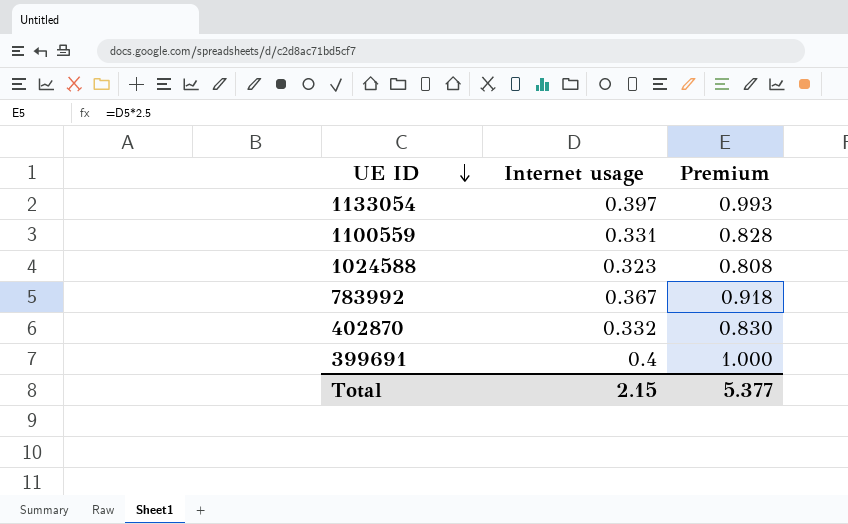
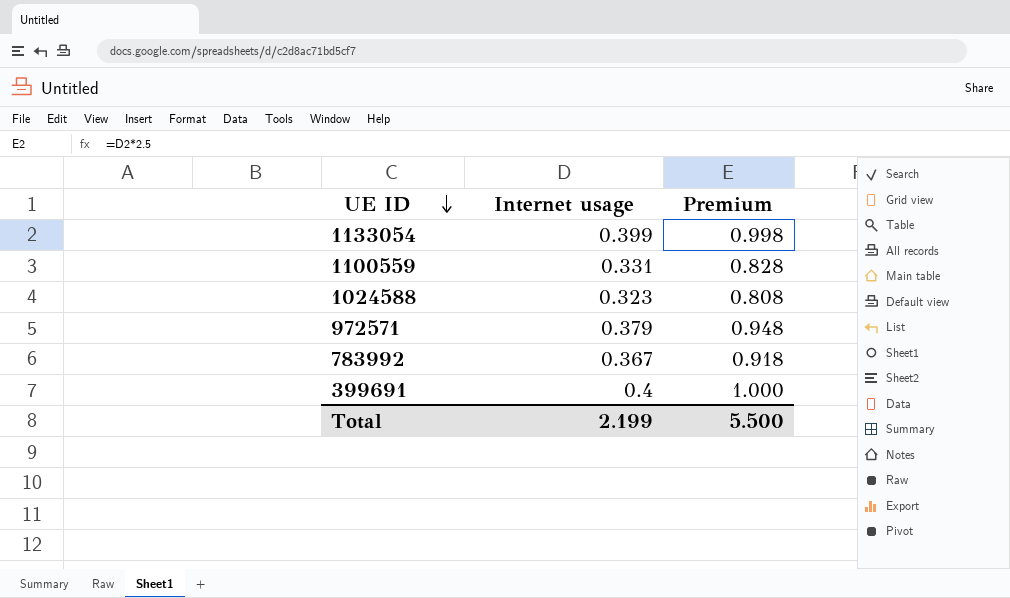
row 402870: 0.332 | 0.830 -> none
1133054 | Internet usage: 0.397 -> 0.399
1133054 | Premium: 0.993 -> 0.998
row 972571: none -> 0.379 | 0.948
Total | Internet usage: 2.15 -> 2.199
Total | Premium: 5.377 -> 5.500

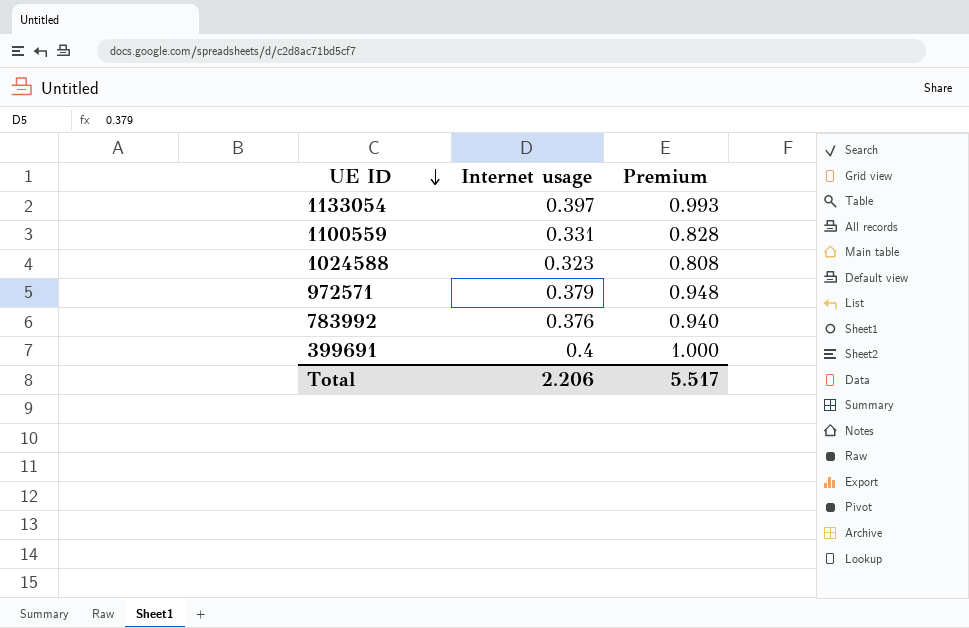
1133054 | Internet usage: 0.399 -> 0.397
1133054 | Premium: 0.998 -> 0.993
783992 | Internet usage: 0.367 -> 0.376
783992 | Premium: 0.918 -> 0.940
Total | Internet usage: 2.199 -> 2.206
Total | Premium: 5.500 -> 5.517

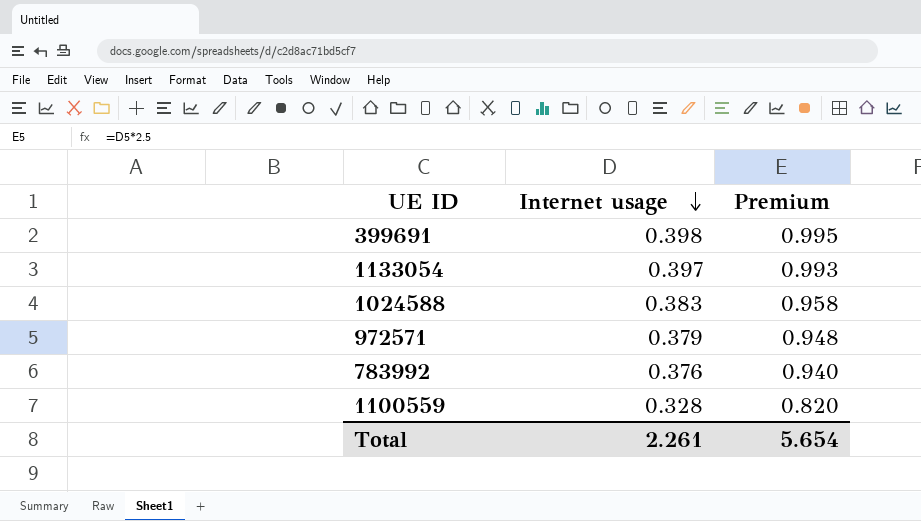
row order: UE ID descending -> Internet usage descending
399691 | Internet usage: 0.4 -> 0.398
399691 | Premium: 1.000 -> 0.995
1024588 | Internet usage: 0.323 -> 0.383
1024588 | Premium: 0.808 -> 0.958
1100559 | Internet usage: 0.331 -> 0.328
1100559 | Premium: 0.828 -> 0.820
Total | Internet usage: 2.206 -> 2.261
Total | Premium: 5.517 -> 5.654

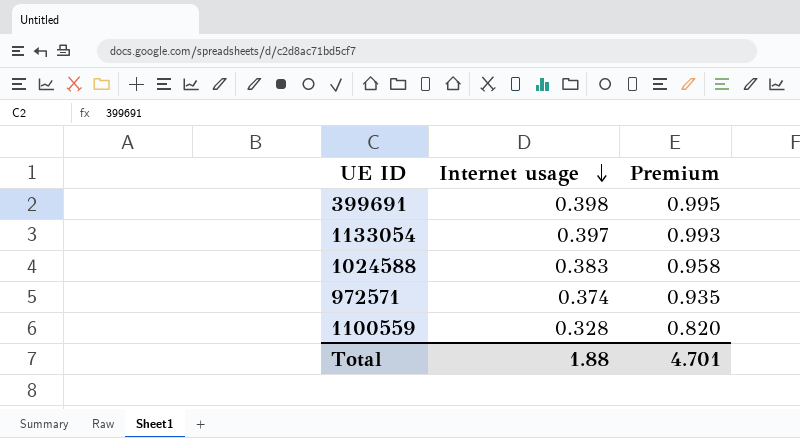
row 783992: 0.376 | 0.940 -> none
972571 | Internet usage: 0.379 -> 0.374
972571 | Premium: 0.948 -> 0.935
Total | Internet usage: 2.261 -> 1.88
Total | Premium: 5.654 -> 4.701

